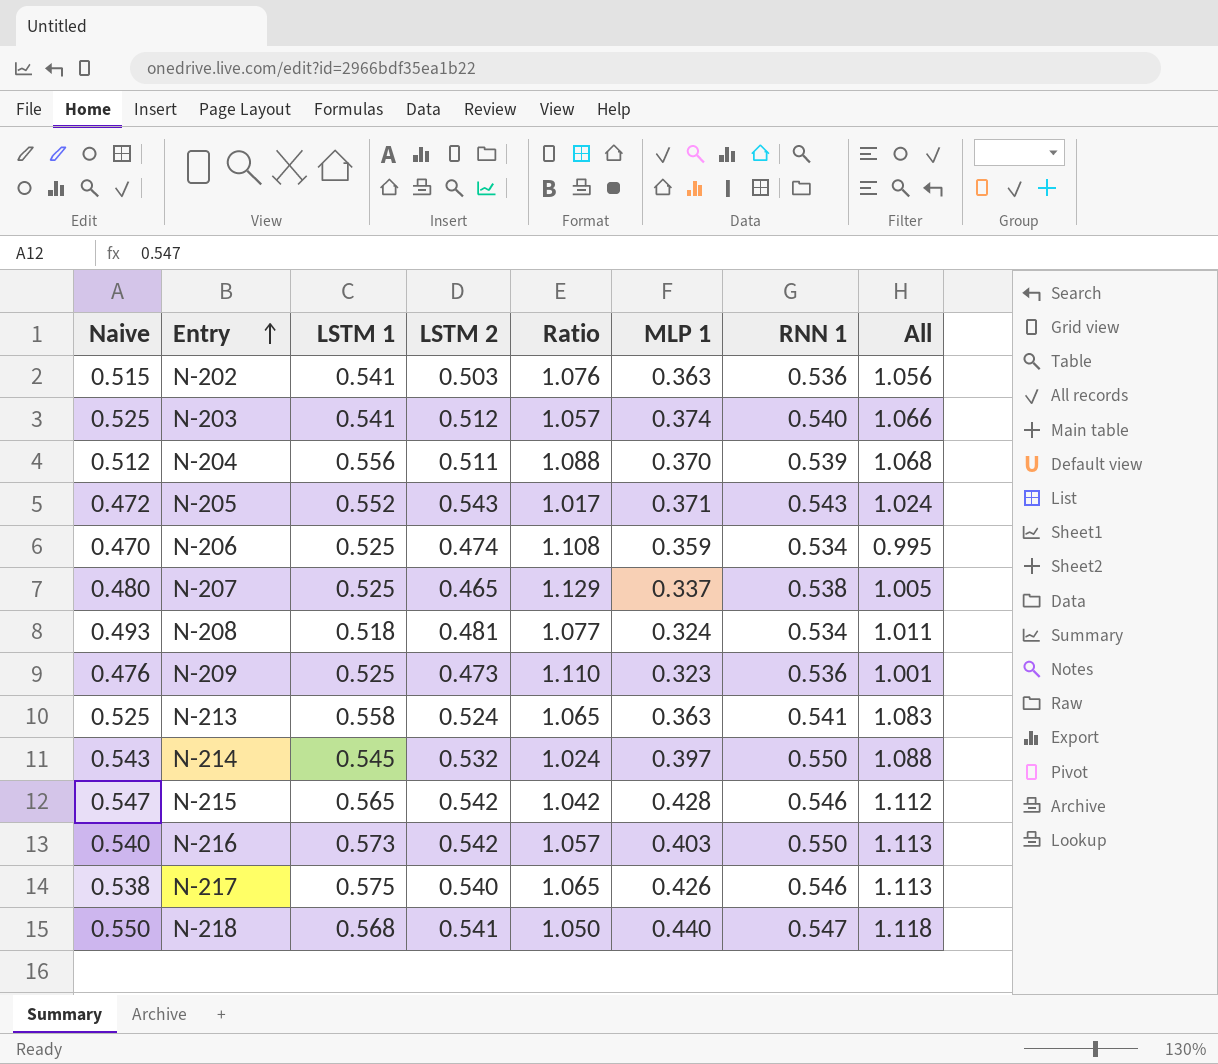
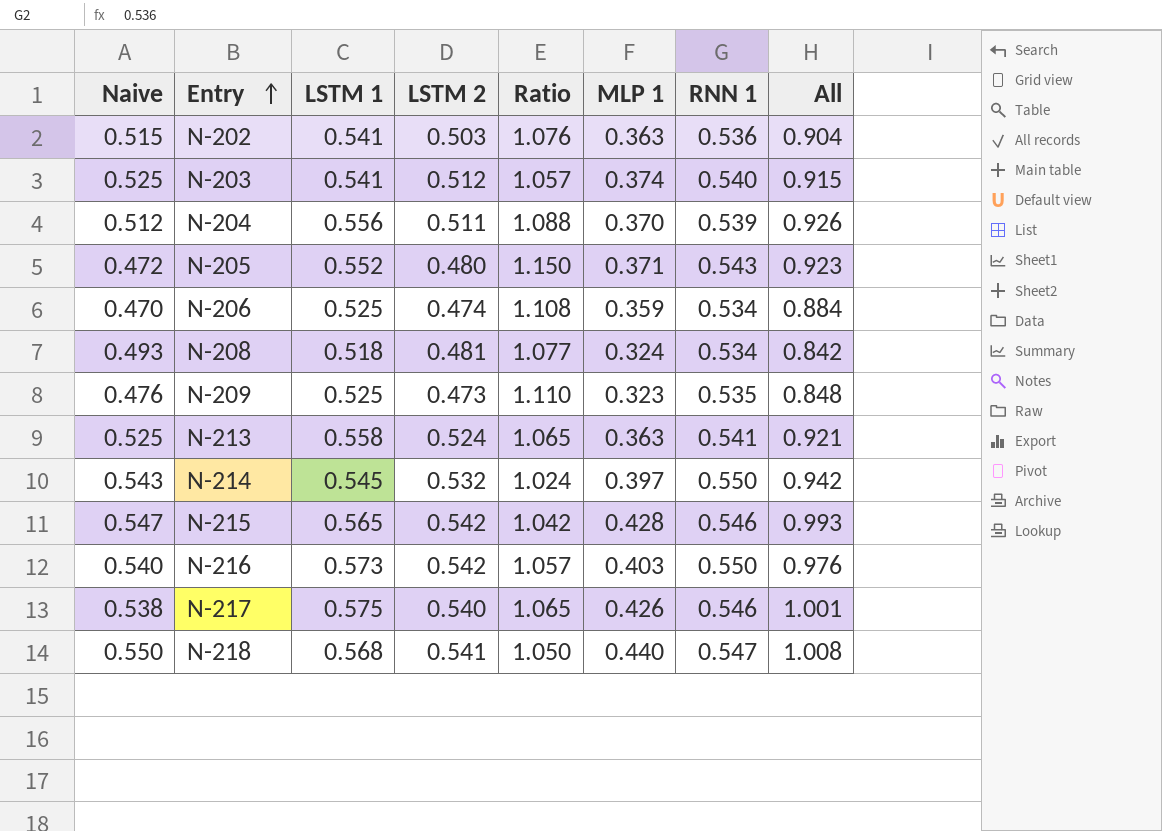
column All | formula: [Naive] + [LSTM 1] -> [LSTM 1] + [MLP 1]
row N-207: 0.480 | 0.525 | 0.465 | 1.129 | 0.337 | 0.538 | 1.005 -> none
N-205 | LSTM 2: 0.543 -> 0.480
N-205 | Ratio: 1.017 -> 1.150
N-209 | RNN 1: 0.536 -> 0.535

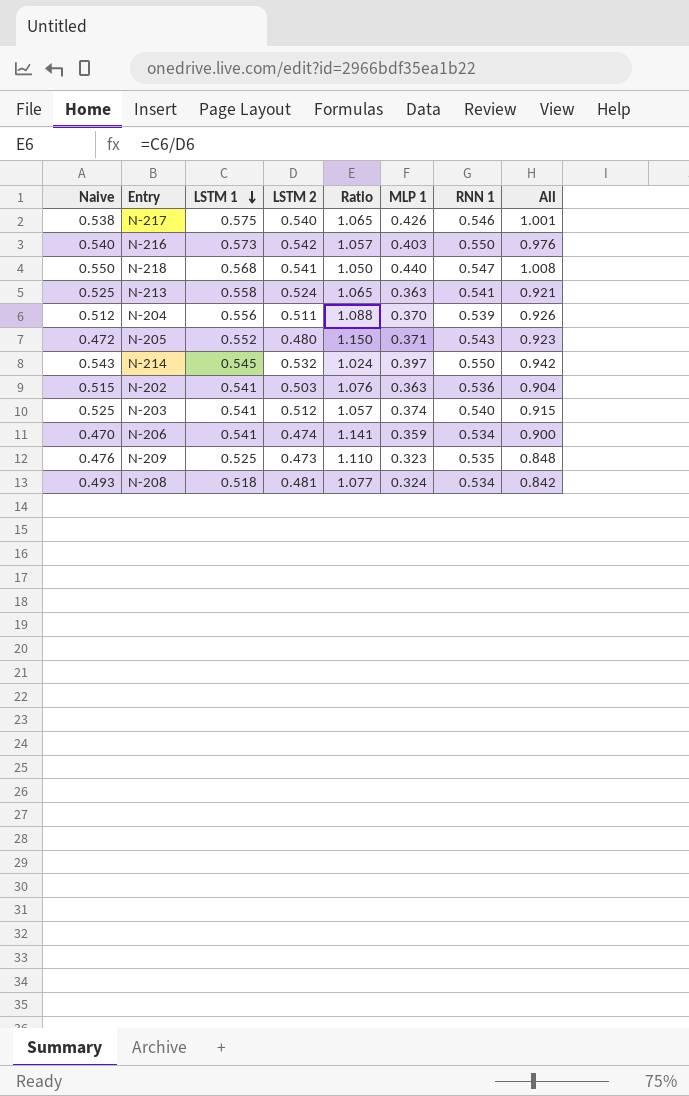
row order: Entry ascending -> LSTM 1 descending
row N-215: 0.547 | 0.565 | 0.542 | 1.042 | 0.428 | 0.546 | 0.993 -> none
N-206 | LSTM 1: 0.525 -> 0.541
N-206 | Ratio: 1.108 -> 1.141
N-206 | All: 0.884 -> 0.900

